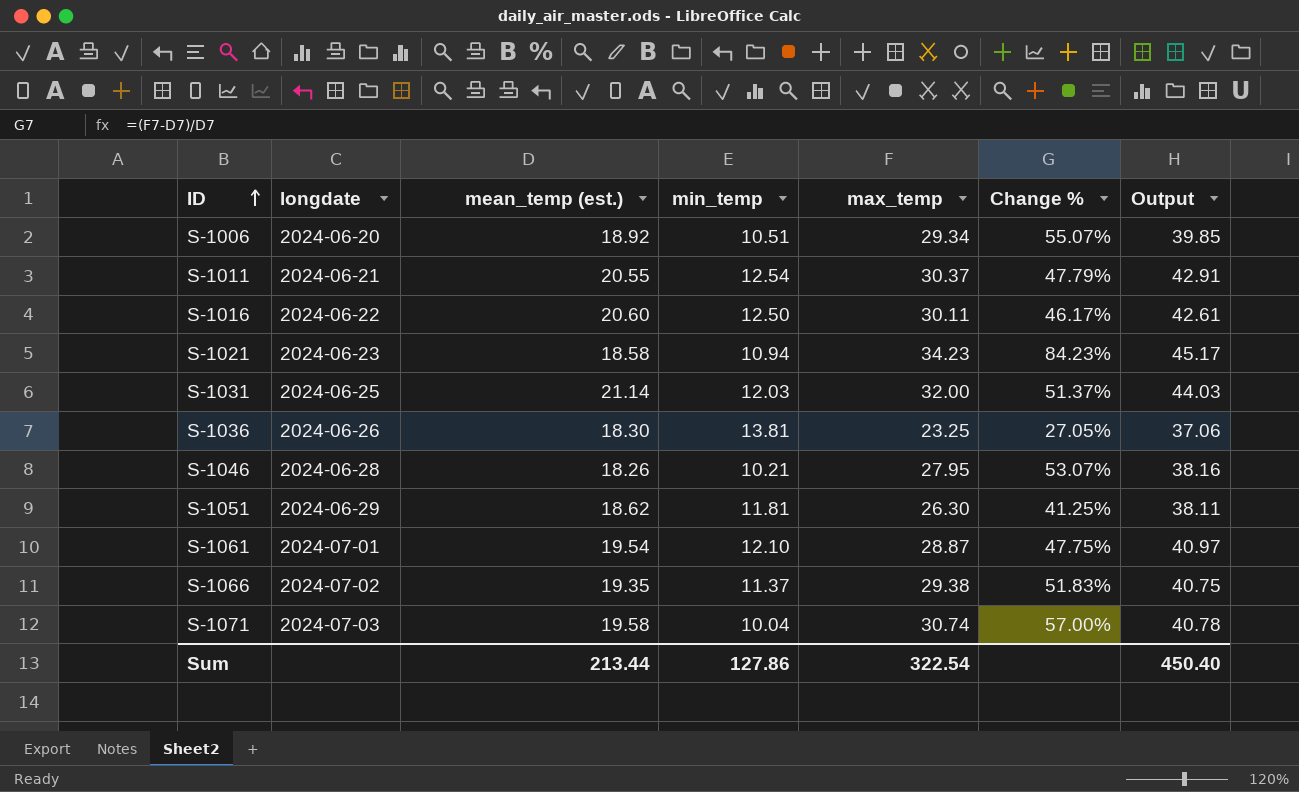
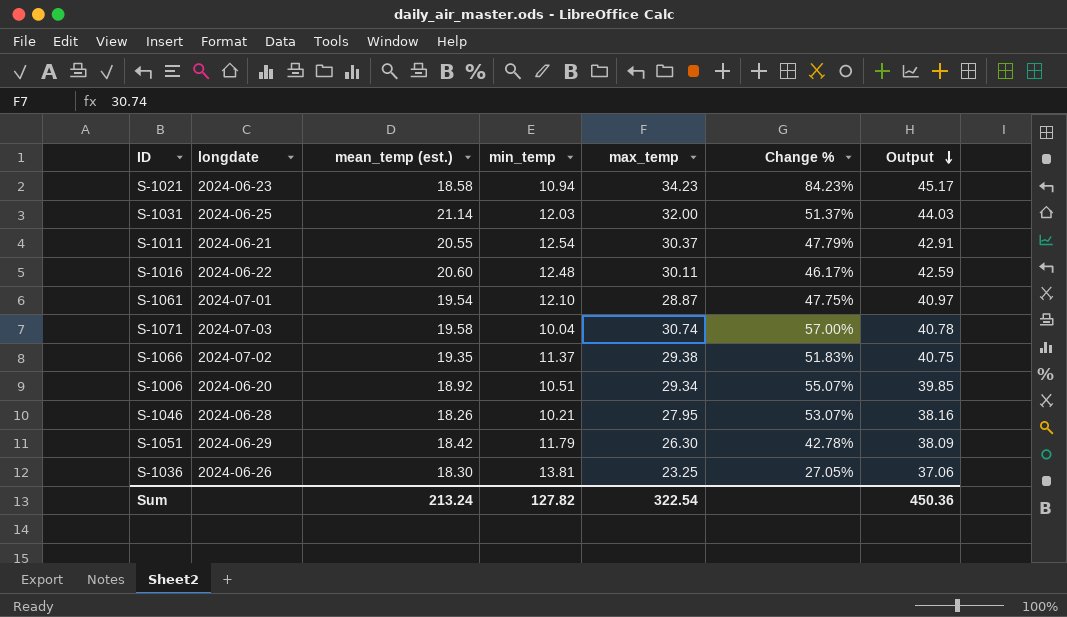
row order: ID ascending -> Output descending
S-1016 | min_temp: 12.50 -> 12.48
S-1016 | Output: 42.61 -> 42.59
S-1051 | mean_temp (est.): 18.62 -> 18.42
S-1051 | min_temp: 11.81 -> 11.79
S-1051 | Change %: 41.25% -> 42.78%
S-1051 | Output: 38.11 -> 38.09
Sum | mean_temp (est.): 213.44 -> 213.24
Sum | min_temp: 127.86 -> 127.82
Sum | Output: 450.40 -> 450.36

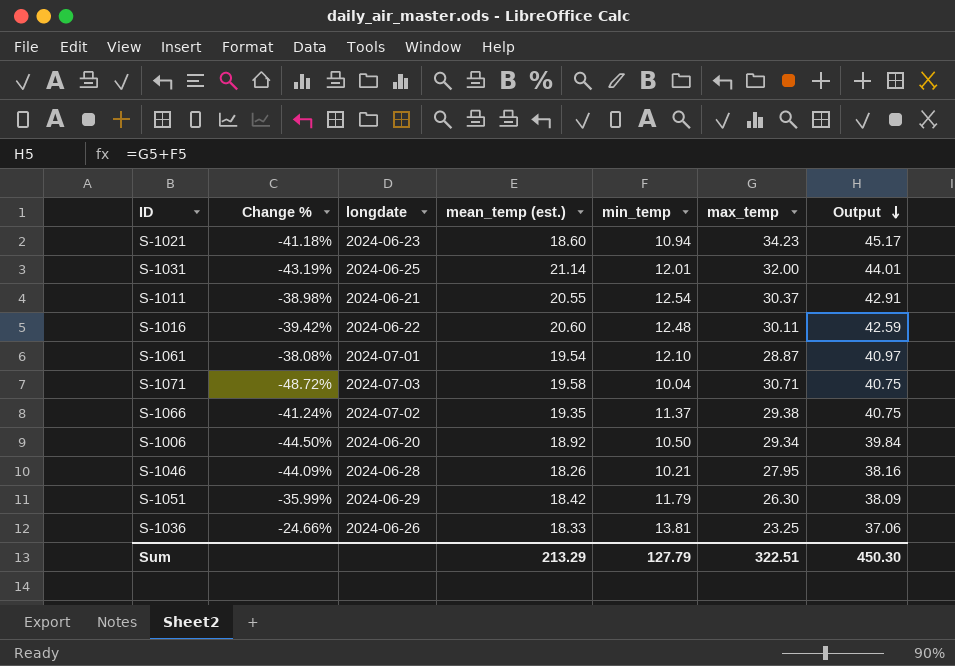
column Change % | formula: ([max_temp] - [mean_temp (est.)]) / [mean_temp (est.)] -> ([min_temp] - [mean_temp (est.)]) / [mean_temp (est.)]
column Change % | position: 6 -> 2
S-1021 | mean_temp (est.): 18.58 -> 18.60
S-1031 | min_temp: 12.03 -> 12.01
S-1031 | Output: 44.03 -> 44.01
S-1071 | max_temp: 30.74 -> 30.71
S-1071 | Output: 40.78 -> 40.75
S-1006 | min_temp: 10.51 -> 10.50
S-1006 | Output: 39.85 -> 39.84
S-1036 | mean_temp (est.): 18.30 -> 18.33
Sum | mean_temp (est.): 213.24 -> 213.29
Sum | min_temp: 127.82 -> 127.79
Sum | max_temp: 322.54 -> 322.51
Sum | Output: 450.36 -> 450.30

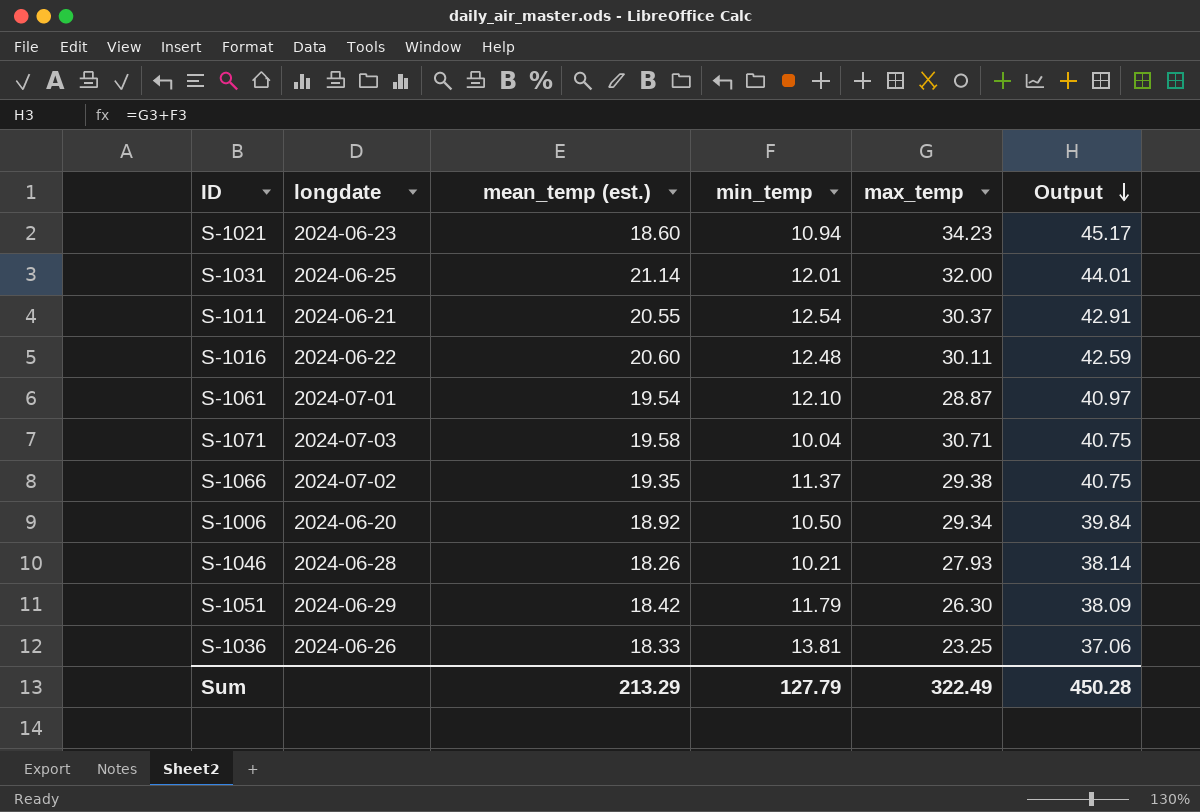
column Change % | formula: ([min_temp] - [mean_temp (est.)]) / [mean_temp (est.)] -> none
S-1046 | max_temp: 27.95 -> 27.93
S-1046 | Output: 38.16 -> 38.14
Sum | max_temp: 322.51 -> 322.49
Sum | Output: 450.30 -> 450.28

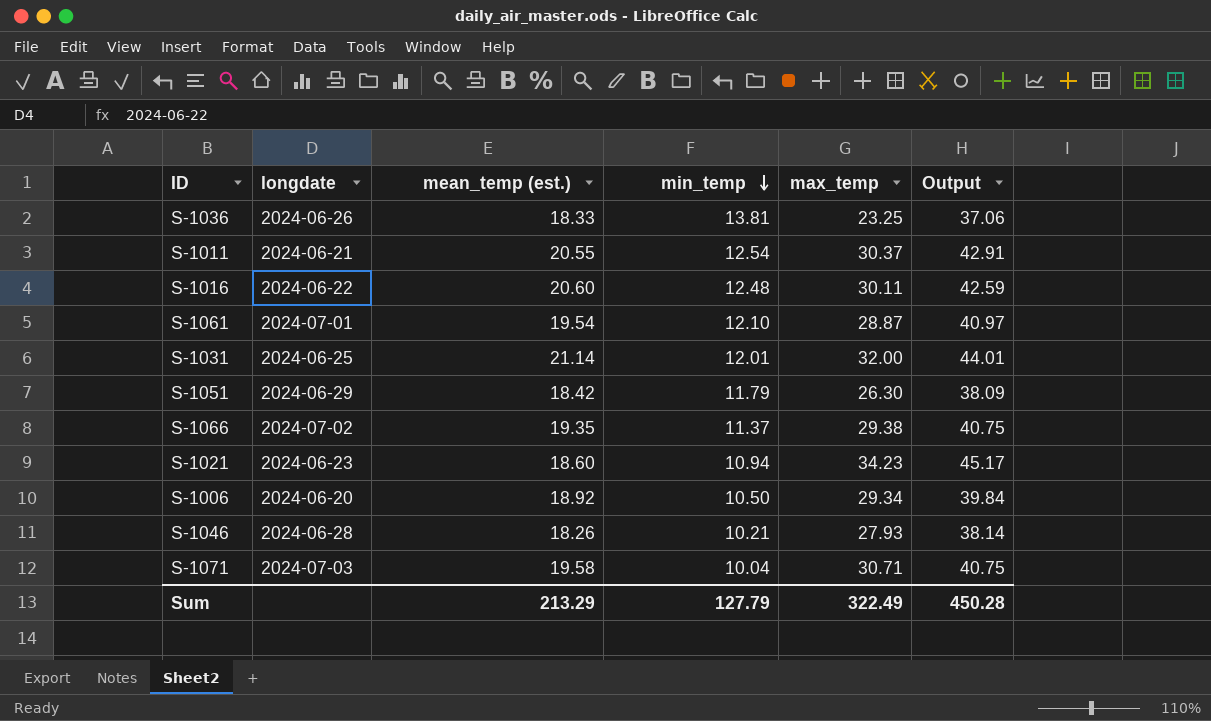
row order: Output descending -> min_temp descending

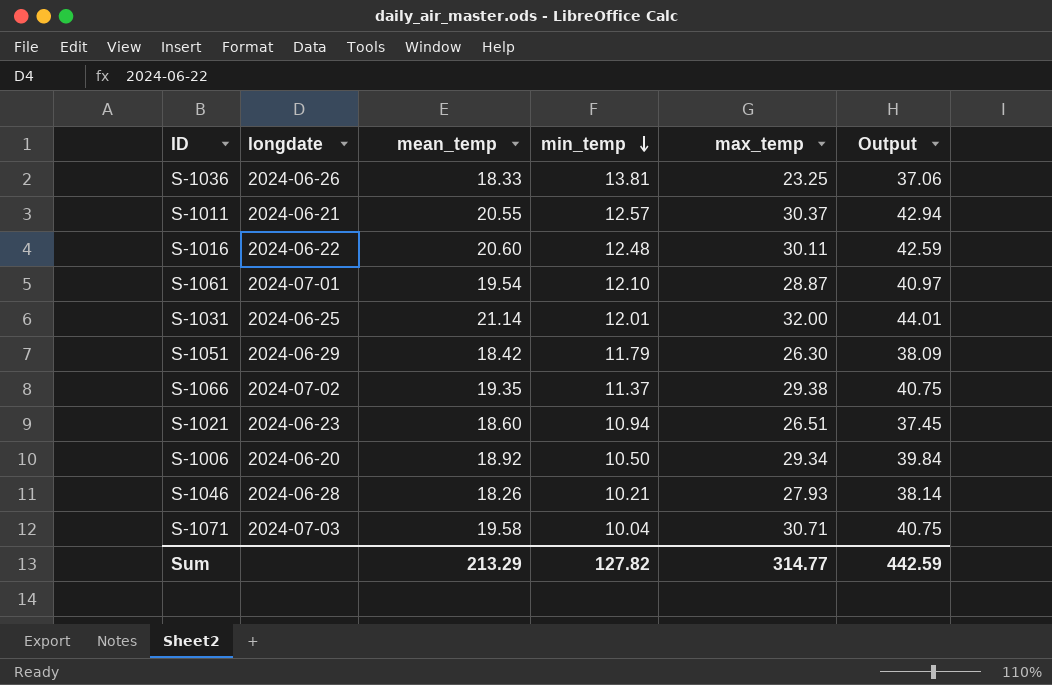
column name: mean_temp (est.) -> mean_temp
S-1011 | min_temp: 12.54 -> 12.57
S-1011 | Output: 42.91 -> 42.94
S-1021 | max_temp: 34.23 -> 26.51
S-1021 | Output: 45.17 -> 37.45
Sum | min_temp: 127.79 -> 127.82
Sum | max_temp: 322.49 -> 314.77
Sum | Output: 450.28 -> 442.59

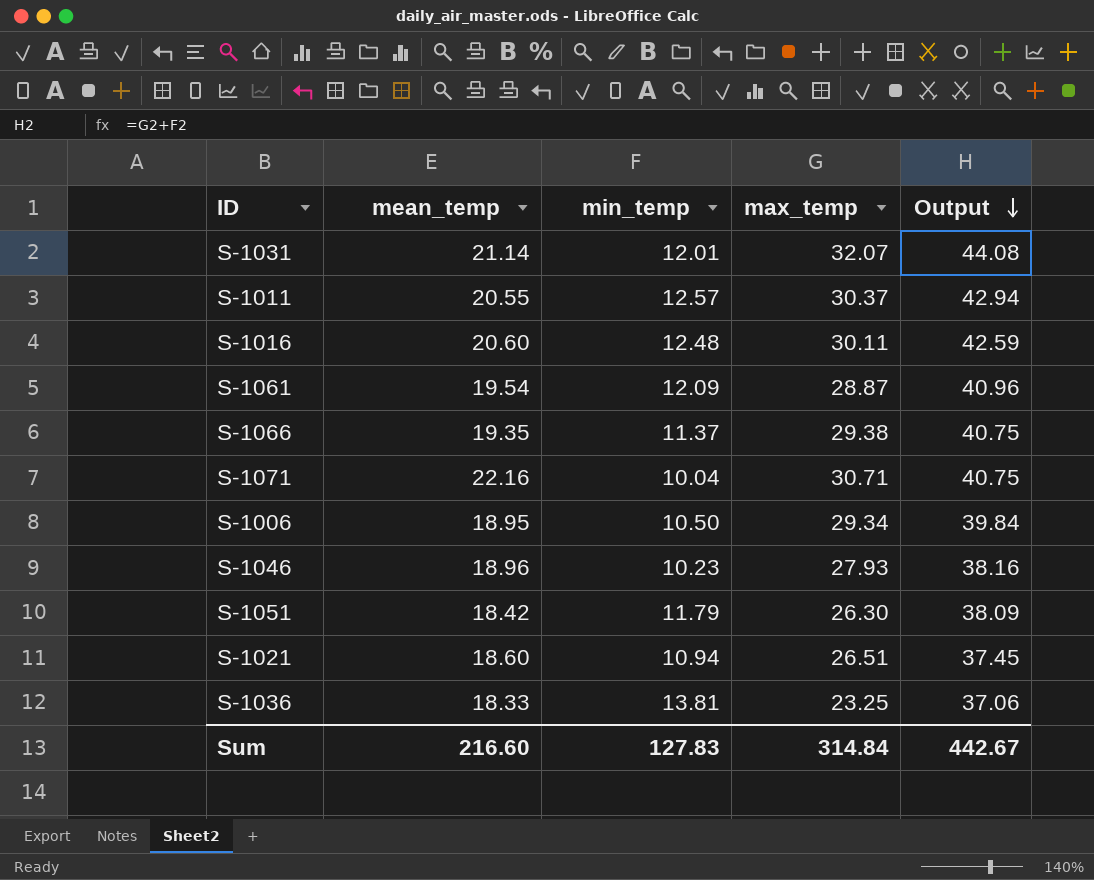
row order: min_temp descending -> Output descending
column longdate | position: 2 -> none
S-1031 | max_temp: 32.00 -> 32.07
S-1031 | Output: 44.01 -> 44.08
S-1061 | min_temp: 12.10 -> 12.09
S-1061 | Output: 40.97 -> 40.96
S-1071 | mean_temp: 19.58 -> 22.16
S-1006 | mean_temp: 18.92 -> 18.95
S-1046 | mean_temp: 18.26 -> 18.96
S-1046 | min_temp: 10.21 -> 10.23
S-1046 | Output: 38.14 -> 38.16
Sum | mean_temp: 213.29 -> 216.60
Sum | min_temp: 127.82 -> 127.83
Sum | max_temp: 314.77 -> 314.84
Sum | Output: 442.59 -> 442.67

